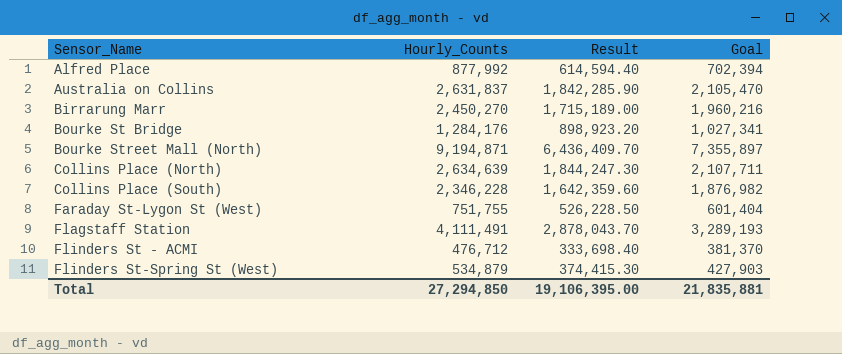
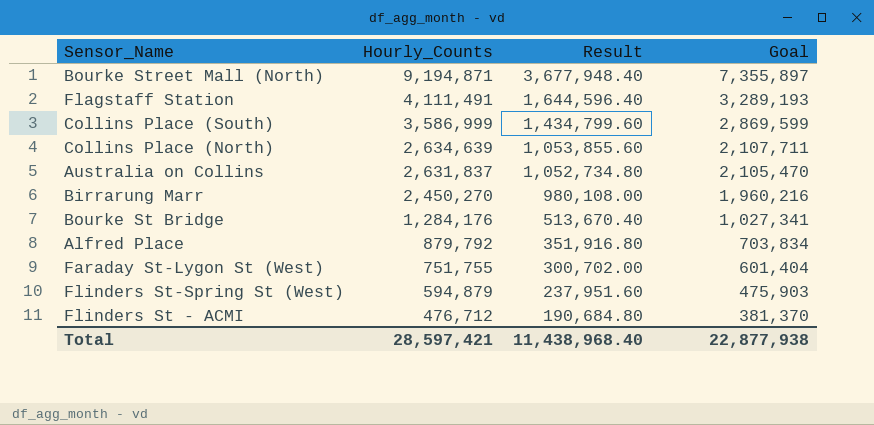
row order: Sensor_Name ascending -> Hourly_Counts descending
column Result | formula: [Hourly_Counts] * 0.7 -> [Hourly_Counts] * 0.4
Collins Place (South) | Hourly_Counts: 2,346,228 -> 3,586,999
Collins Place (South) | Goal: 1,876,982 -> 2,869,599
Alfred Place | Hourly_Counts: 877,992 -> 879,792
Alfred Place | Goal: 702,394 -> 703,834
Flinders St-Spring St (West) | Hourly_Counts: 534,879 -> 594,879
Flinders St-Spring St (West) | Goal: 427,903 -> 475,903
Total | Hourly_Counts: 27,294,850 -> 28,597,421
Total | Result: 19,106,395.00 -> 11,438,968.40
Total | Goal: 21,835,881 -> 22,877,938

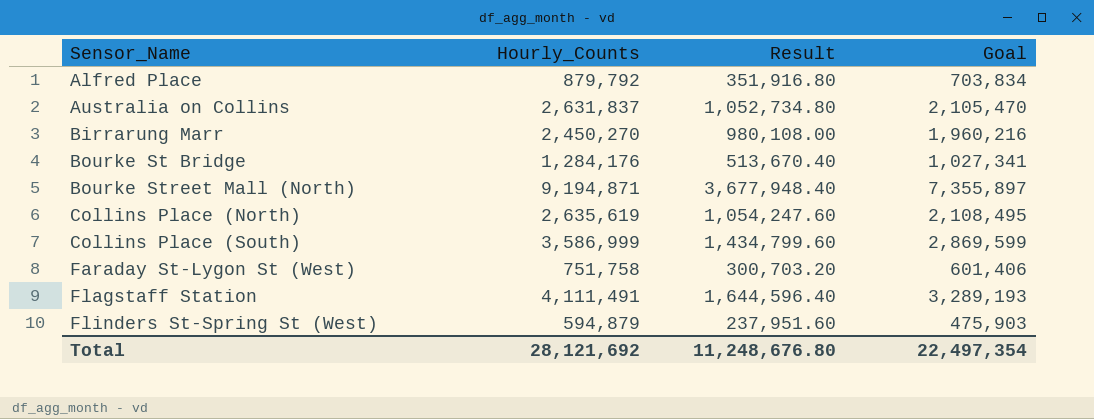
row order: Hourly_Counts descending -> Sensor_Name ascending
row Flinders St - ACMI: 476,712 | 190,684.80 | 381,370 -> none
Collins Place (North) | Hourly_Counts: 2,634,639 -> 2,635,619
Collins Place (North) | Result: 1,053,855.60 -> 1,054,247.60
Collins Place (North) | Goal: 2,107,711 -> 2,108,495
Faraday St-Lygon St (West) | Hourly_Counts: 751,755 -> 751,758
Faraday St-Lygon St (West) | Result: 300,702.00 -> 300,703.20
Faraday St-Lygon St (West) | Goal: 601,404 -> 601,406
Total | Hourly_Counts: 28,597,421 -> 28,121,692
Total | Result: 11,438,968.40 -> 11,248,676.80
Total | Goal: 22,877,938 -> 22,497,354

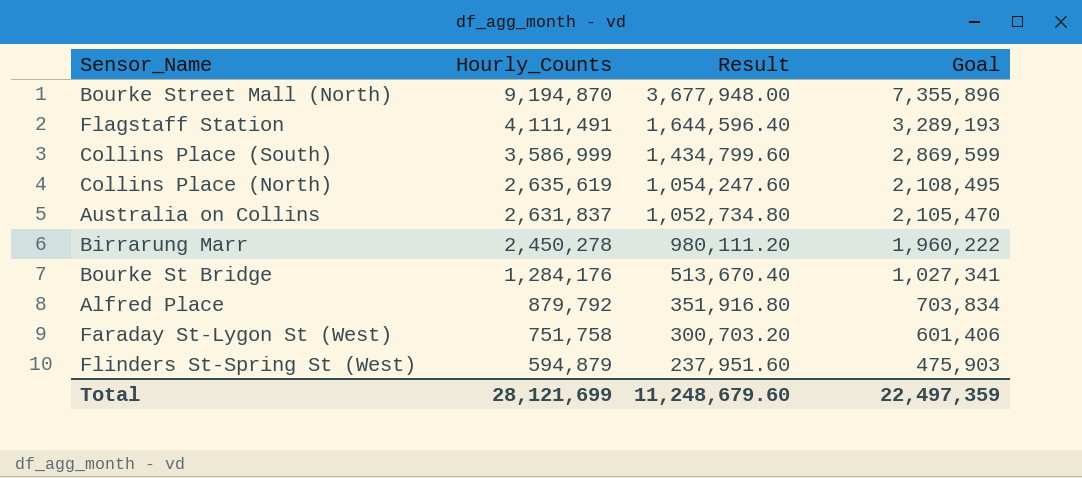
row order: Sensor_Name ascending -> Hourly_Counts descending
Bourke Street Mall (North) | Hourly_Counts: 9,194,871 -> 9,194,870
Bourke Street Mall (North) | Result: 3,677,948.40 -> 3,677,948.00
Bourke Street Mall (North) | Goal: 7,355,897 -> 7,355,896
Birrarung Marr | Hourly_Counts: 2,450,270 -> 2,450,278
Birrarung Marr | Result: 980,108.00 -> 980,111.20
Birrarung Marr | Goal: 1,960,216 -> 1,960,222
Total | Hourly_Counts: 28,121,692 -> 28,121,699
Total | Result: 11,248,676.80 -> 11,248,679.60
Total | Goal: 22,497,354 -> 22,497,359

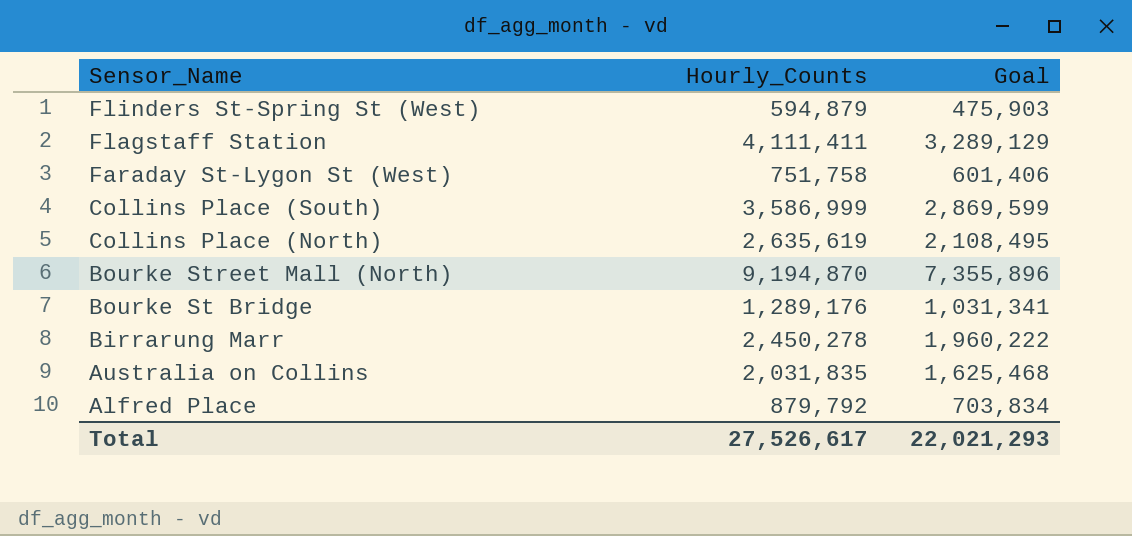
row order: Hourly_Counts descending -> Sensor_Name descending
column Result | formula: [Hourly_Counts] * 0.4 -> none
Flagstaff Station | Hourly_Counts: 4,111,491 -> 4,111,411
Flagstaff Station | Goal: 3,289,193 -> 3,289,129
Bourke St Bridge | Hourly_Counts: 1,284,176 -> 1,289,176
Bourke St Bridge | Goal: 1,027,341 -> 1,031,341
Australia on Collins | Hourly_Counts: 2,631,837 -> 2,031,835
Australia on Collins | Goal: 2,105,470 -> 1,625,468
Total | Hourly_Counts: 28,121,699 -> 27,526,617
Total | Goal: 22,497,359 -> 22,021,293

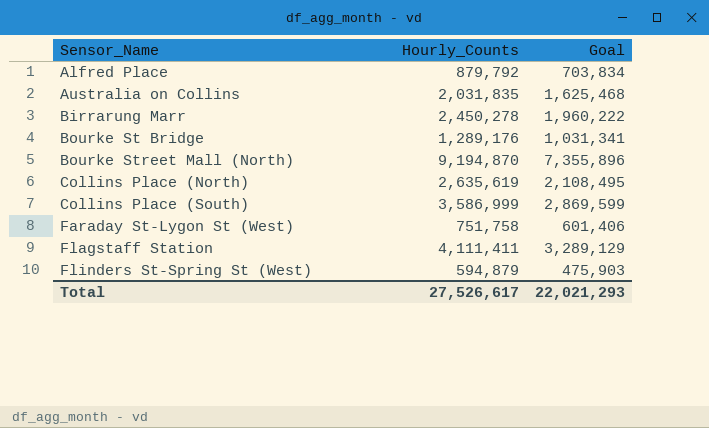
row order: Sensor_Name descending -> Sensor_Name ascending

